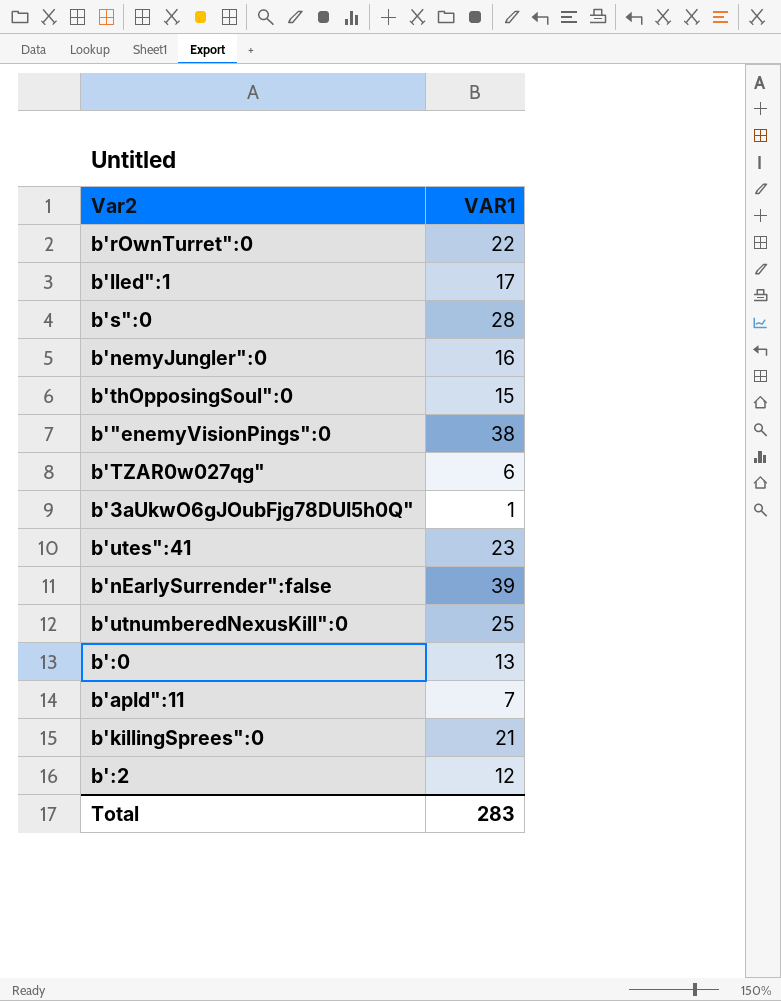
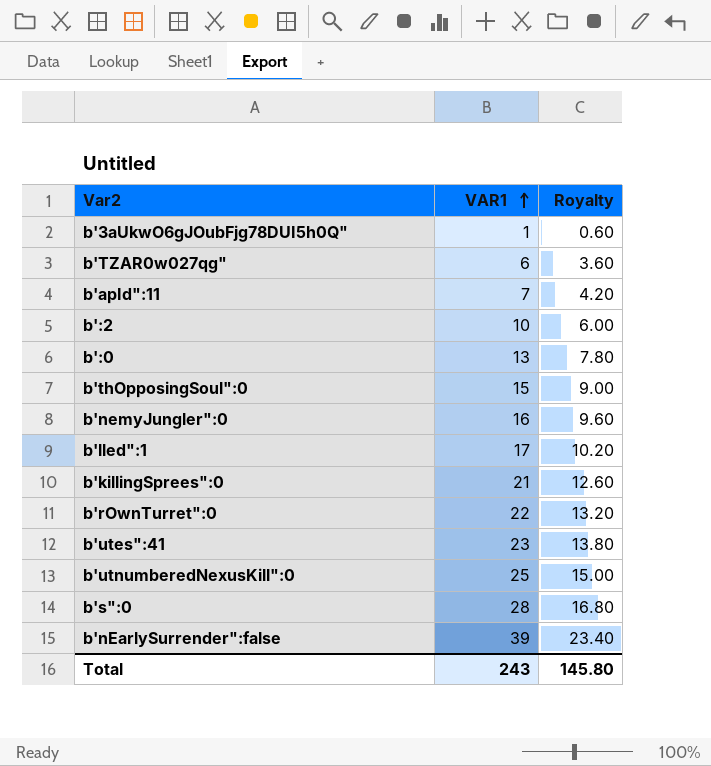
row order: none -> VAR1 ascending
column Royalty | formula: none -> [VAR1] * 0.6
row b'"enemyVisionPings":0: 38 -> none
b':2 | VAR1: 12 -> 10
Total | VAR1: 283 -> 243

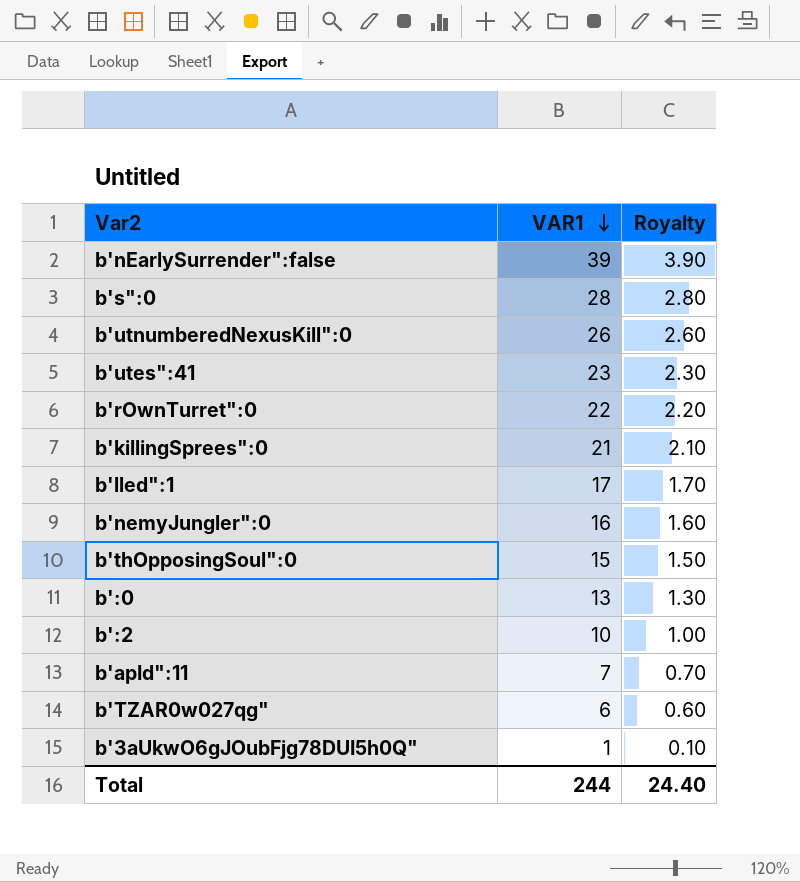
row order: VAR1 ascending -> VAR1 descending
column Royalty | formula: [VAR1] * 0.6 -> [VAR1] * 0.1
b'utnumberedNexusKill":0 | VAR1: 25 -> 26
Total | VAR1: 243 -> 244
Total | Royalty: 145.80 -> 24.40

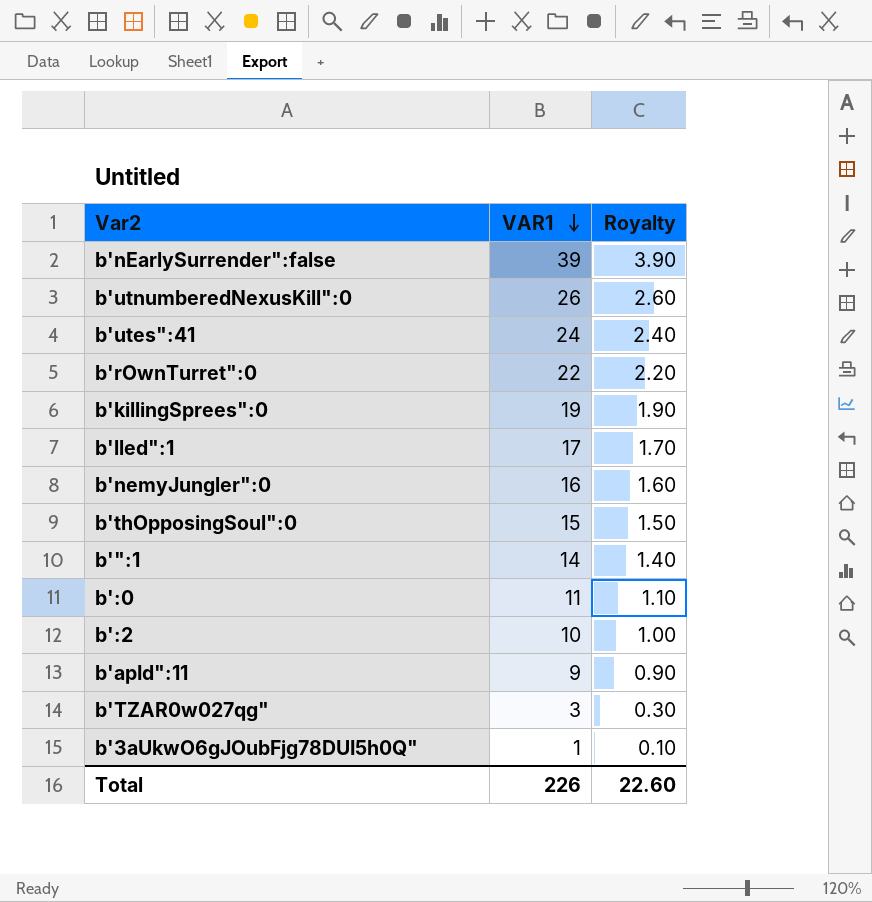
row b's":0: 28 | 2.80 -> none
b'utes":41 | VAR1: 23 -> 24
b'utes":41 | Royalty: 2.30 -> 2.40
b'killingSprees":0 | VAR1: 21 -> 19
b'killingSprees":0 | Royalty: 2.10 -> 1.90
row b'":1: none -> 14 | 1.40
b':0 | VAR1: 13 -> 11
b':0 | Royalty: 1.30 -> 1.10
b'apId":11 | VAR1: 7 -> 9
b'apId":11 | Royalty: 0.70 -> 0.90
b'TZAR0w027qg" | VAR1: 6 -> 3
b'TZAR0w027qg" | Royalty: 0.60 -> 0.30
Total | VAR1: 244 -> 226
Total | Royalty: 24.40 -> 22.60

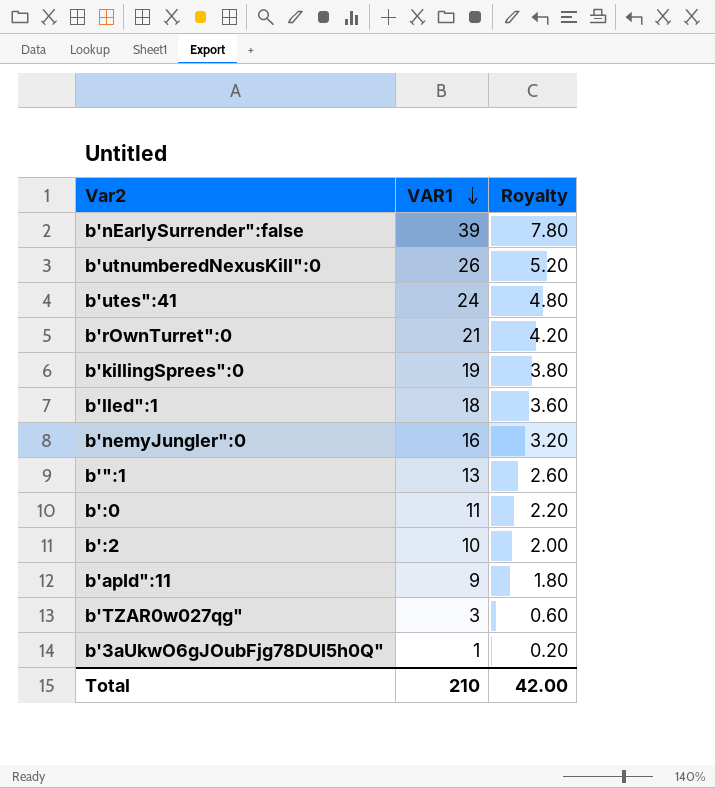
column Royalty | formula: [VAR1] * 0.1 -> [VAR1] * 0.2
row b'thOpposingSoul":0: 15 | 1.50 -> none
b'rOwnTurret":0 | VAR1: 22 -> 21
b'lled":1 | VAR1: 17 -> 18
b'":1 | VAR1: 14 -> 13
Total | VAR1: 226 -> 210
Total | Royalty: 22.60 -> 42.00

